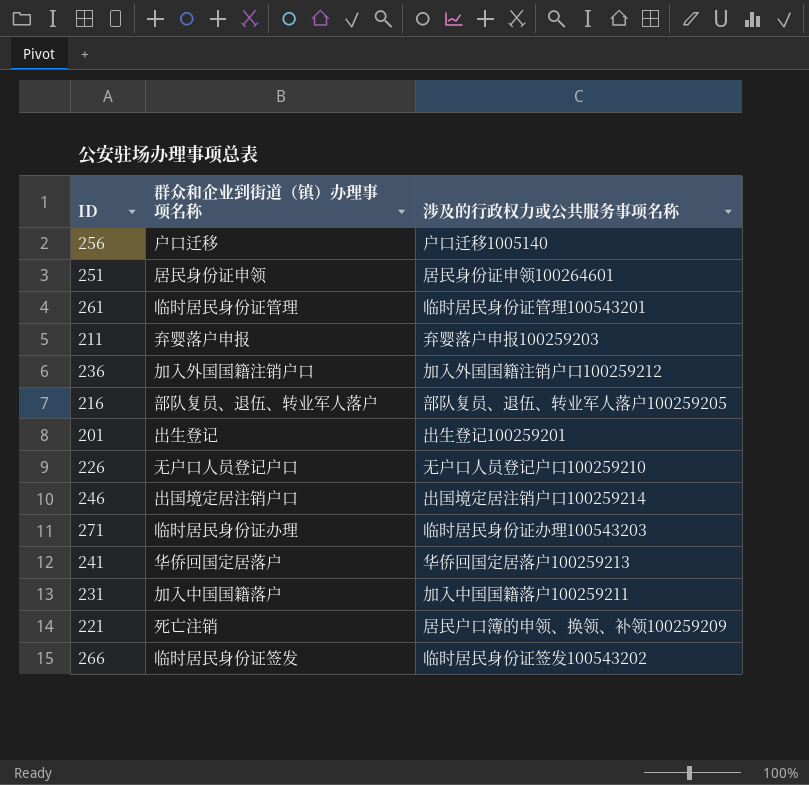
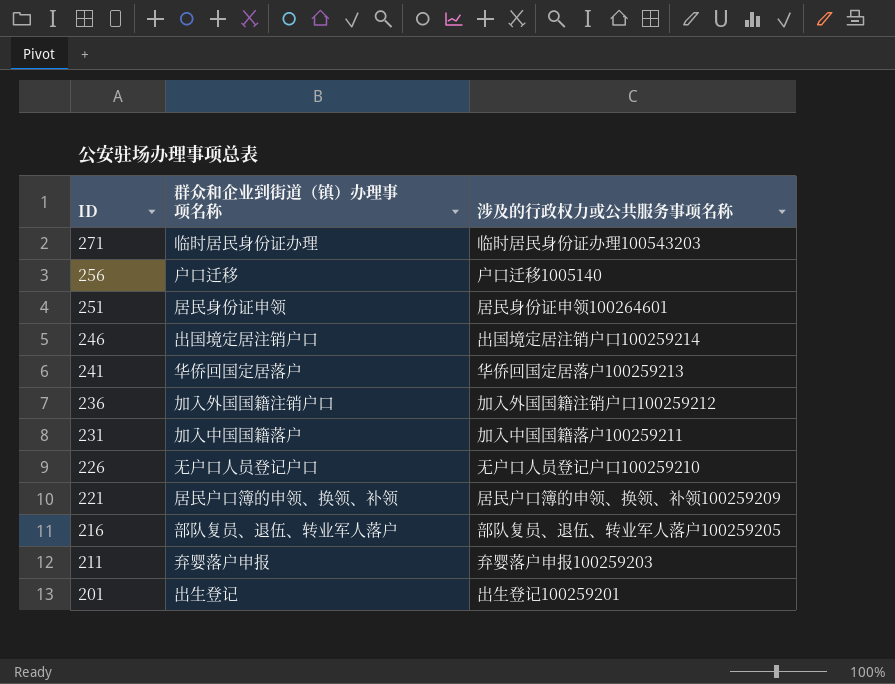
row order: none -> ID descending
row 261: 临时居民身份证管理 | 临时居民身份证管理100543201 -> none
row 266: 临时居民身份证签发 | 临时居民身份证签发100543202 -> none
221 | 群众和企业到街道（镇）办理事项名称: 死亡注销 -> 居民户口簿的申领、换领、补领

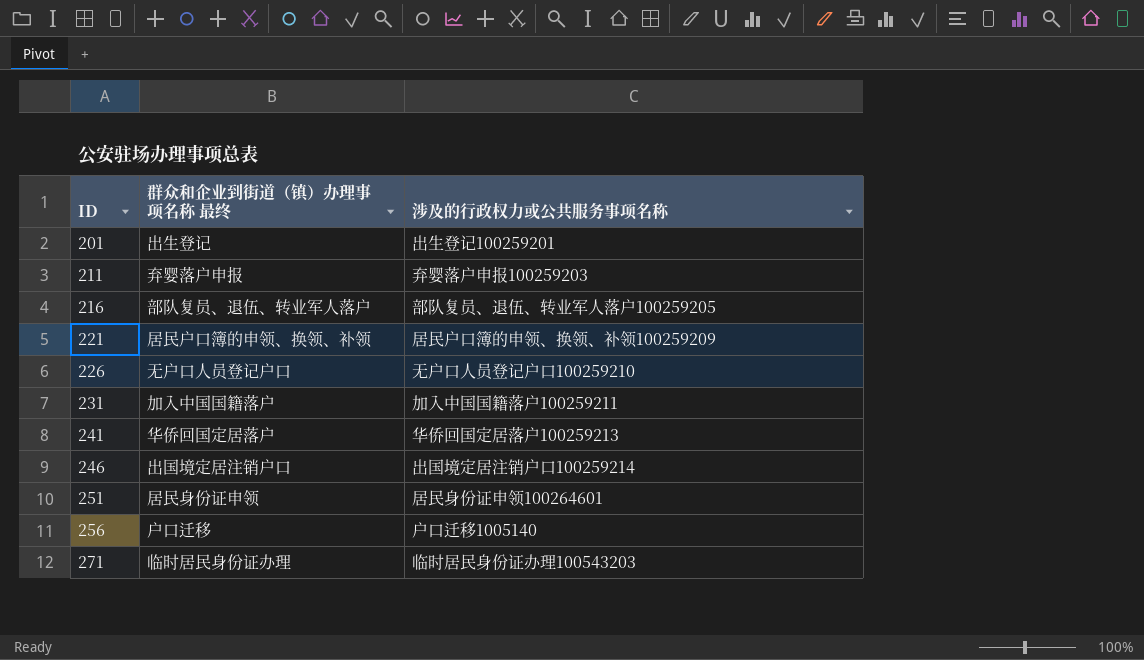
row order: ID descending -> ID ascending
column name: 群众和企业到街道（镇）办理事项名称 -> 群众和企业到街道（镇）办理事项名称 最终
row 236: 加入外国国籍注销户口 | 加入外国国籍注销户口100259212 -> none

